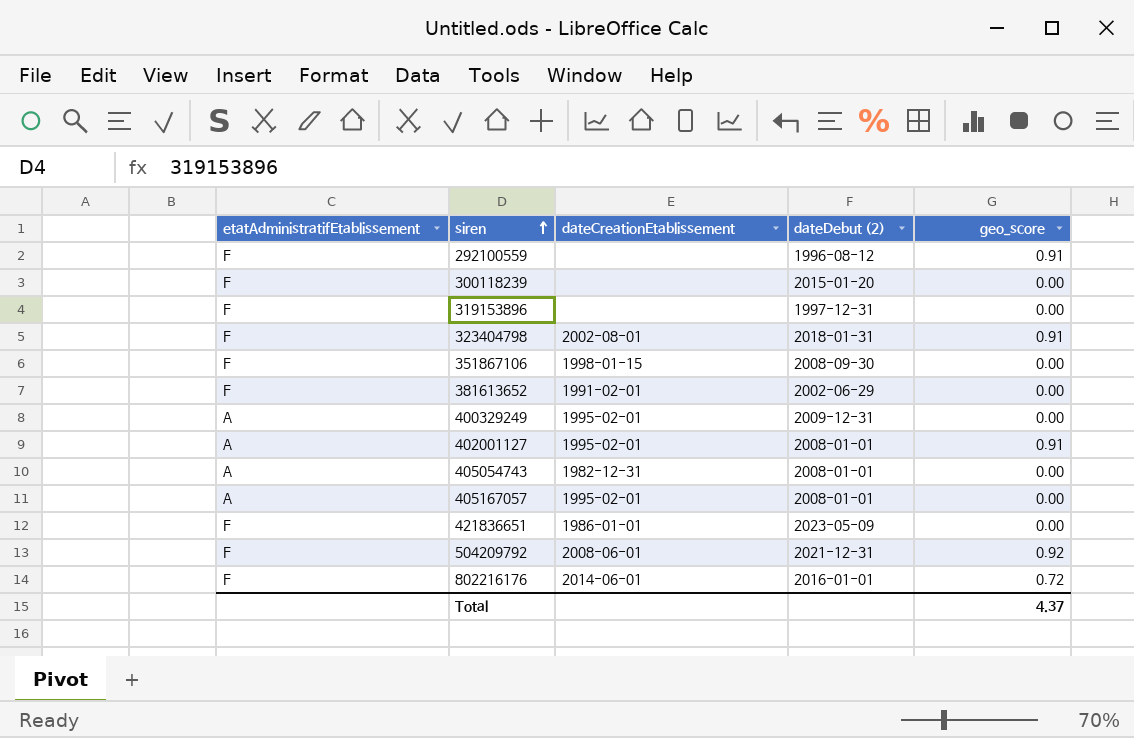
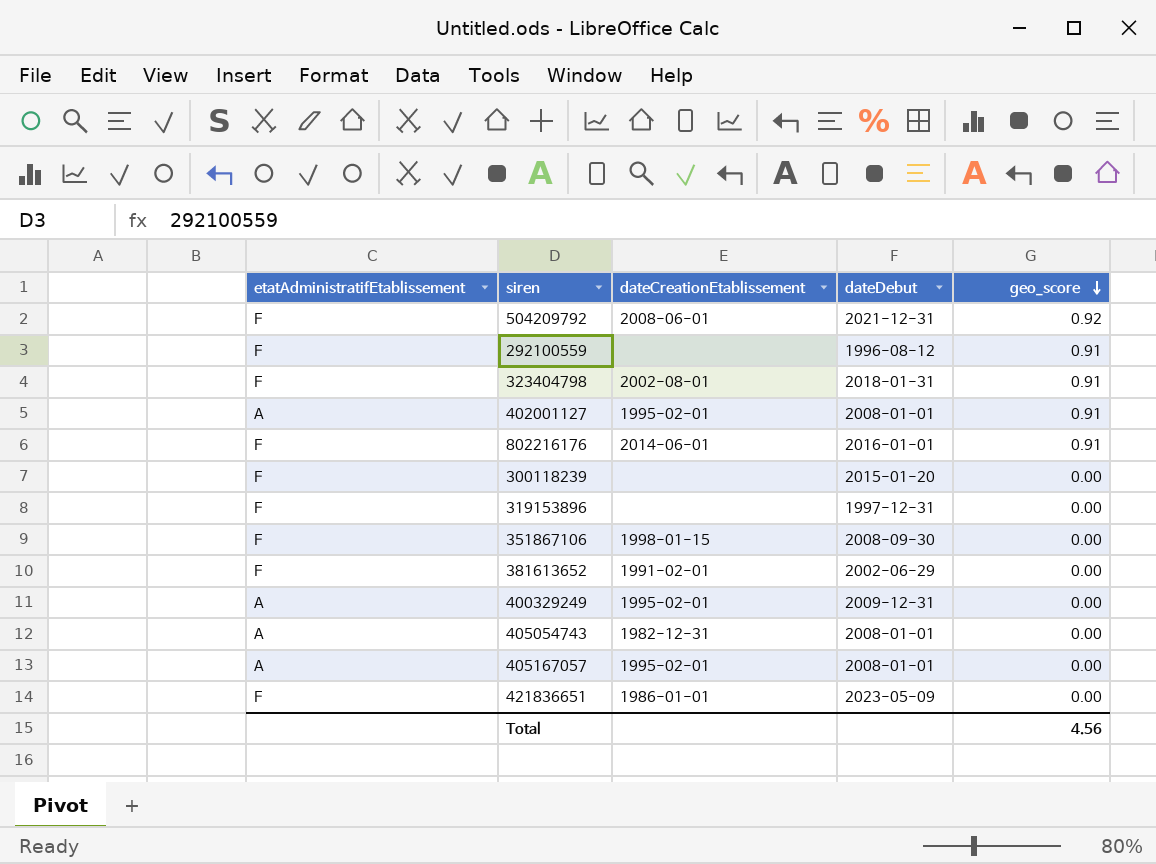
row order: siren ascending -> geo_score descending
column name: dateDebut (2) -> dateDebut
802216176 | geo_score: 0.72 -> 0.91
Total | geo_score: 4.37 -> 4.56

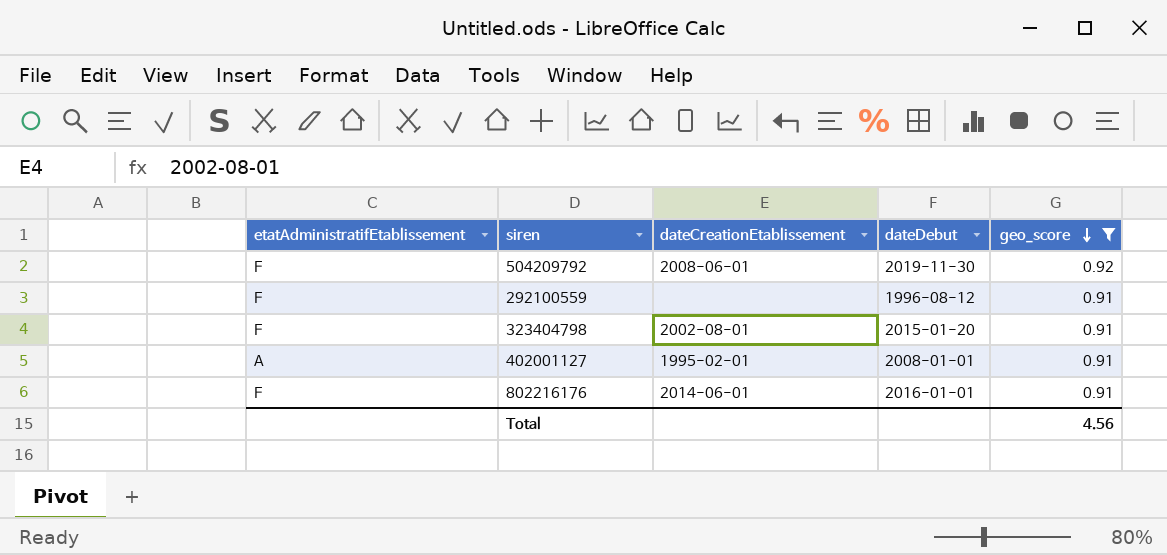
filter: none -> geo_score != 0.00
504209792 | dateDebut: 2021-12-31 -> 2019-11-30
323404798 | dateDebut: 2018-01-31 -> 2015-01-20

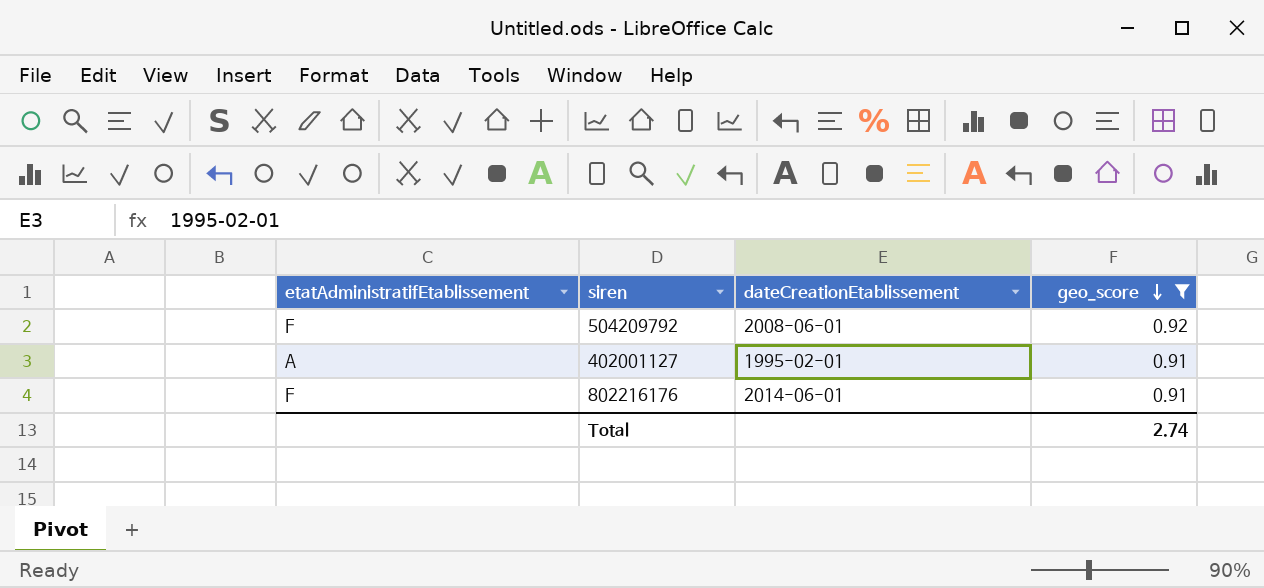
column dateDebut | position: 4 -> none
row 292100559: F | none | 1996-08-12 | 0.91 -> none
row 323404798: F | 2002-08-01 | 2015-01-20 | 0.91 -> none
Total | geo_score: 4.56 -> 2.74

